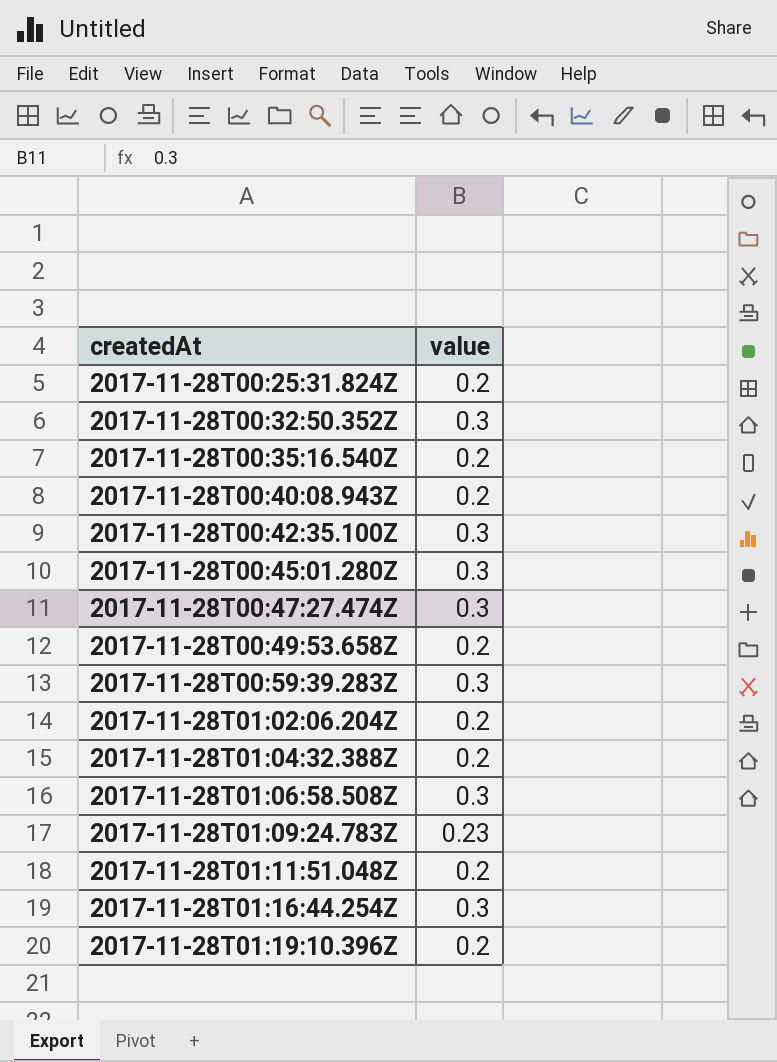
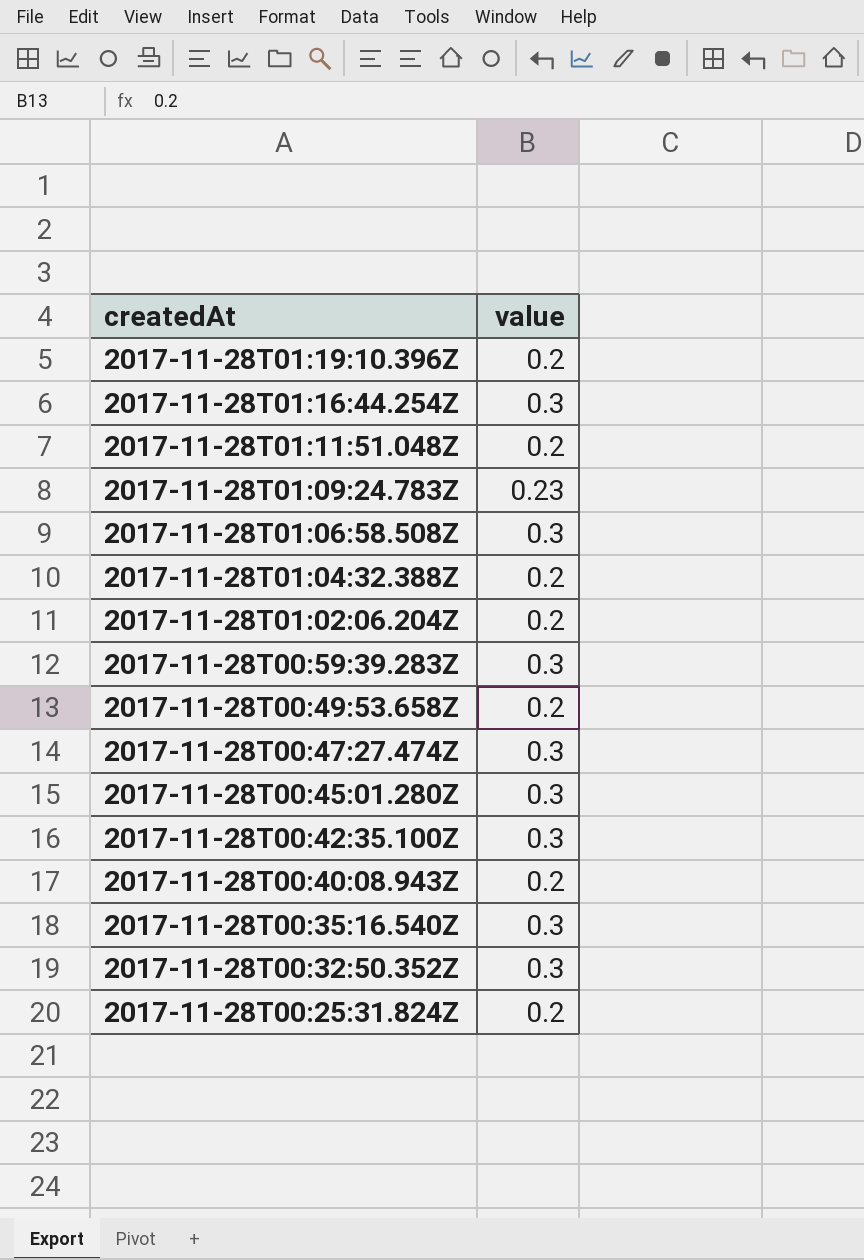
row order: createdAt ascending -> createdAt descending
2017-11-28T00:35:16.540Z | value: 0.2 -> 0.3

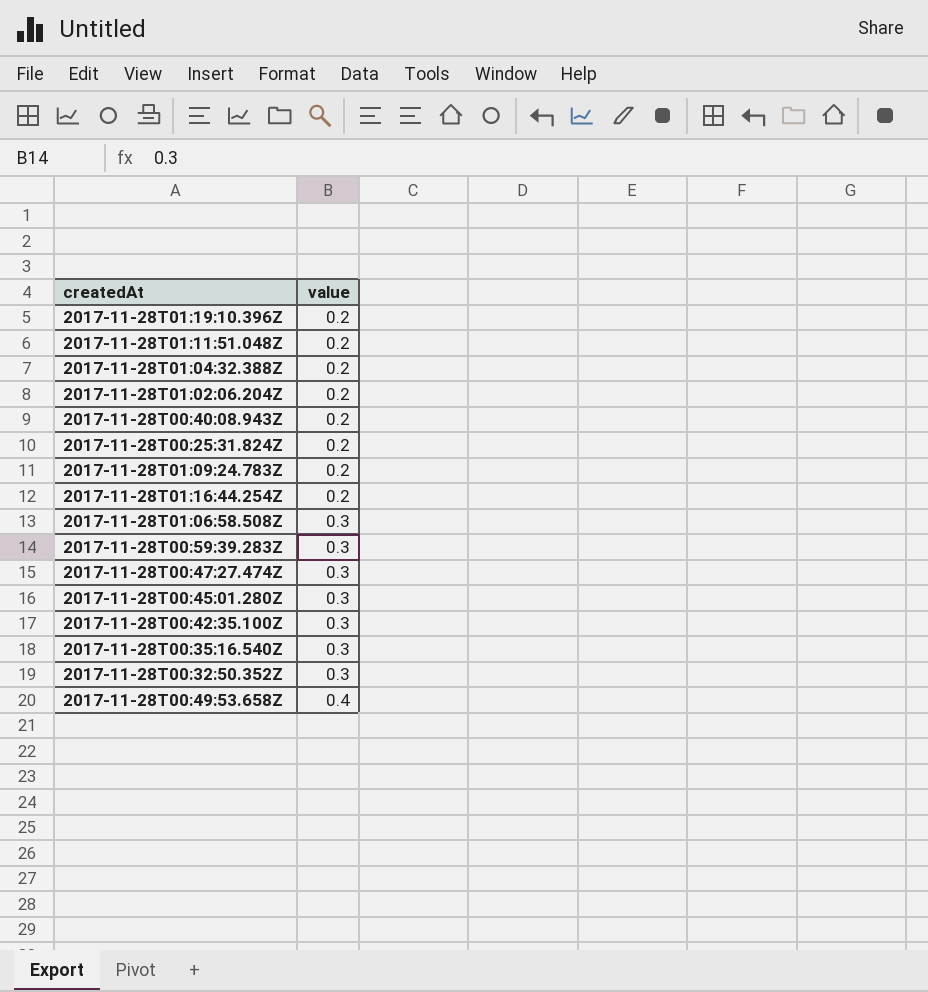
row order: createdAt descending -> value ascending
2017-11-28T01:09:24.783Z | value: 0.23 -> 0.2
2017-11-28T01:16:44.254Z | value: 0.3 -> 0.2
2017-11-28T00:49:53.658Z | value: 0.2 -> 0.4

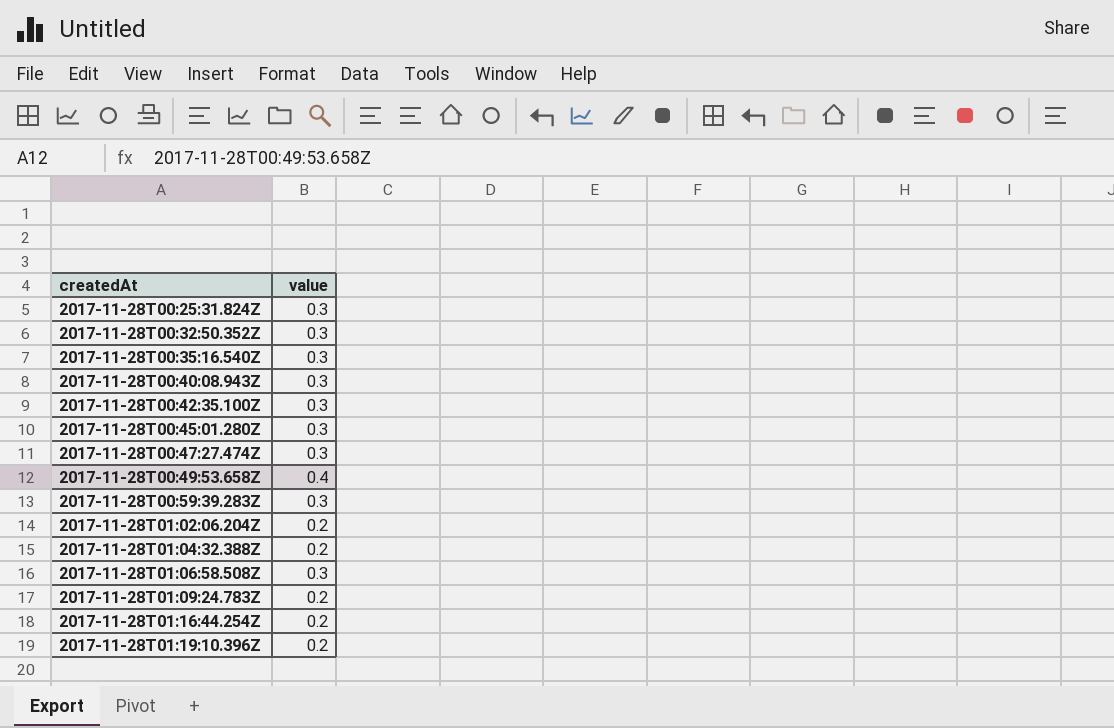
row order: value ascending -> createdAt ascending
row 2017-11-28T01:11:51.048Z: 0.2 -> none
2017-11-28T00:25:31.824Z | value: 0.2 -> 0.3
2017-11-28T00:40:08.943Z | value: 0.2 -> 0.3

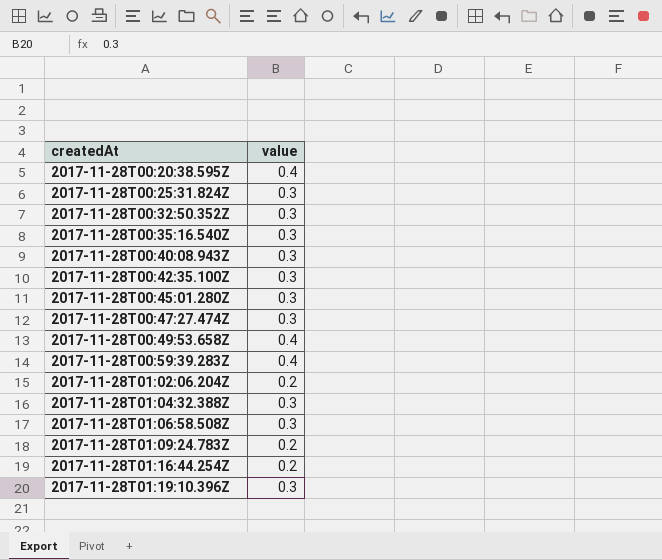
row 2017-11-28T00:20:38.595Z: none -> 0.4
2017-11-28T00:59:39.283Z | value: 0.3 -> 0.4
2017-11-28T01:04:32.388Z | value: 0.2 -> 0.3
2017-11-28T01:19:10.396Z | value: 0.2 -> 0.3

